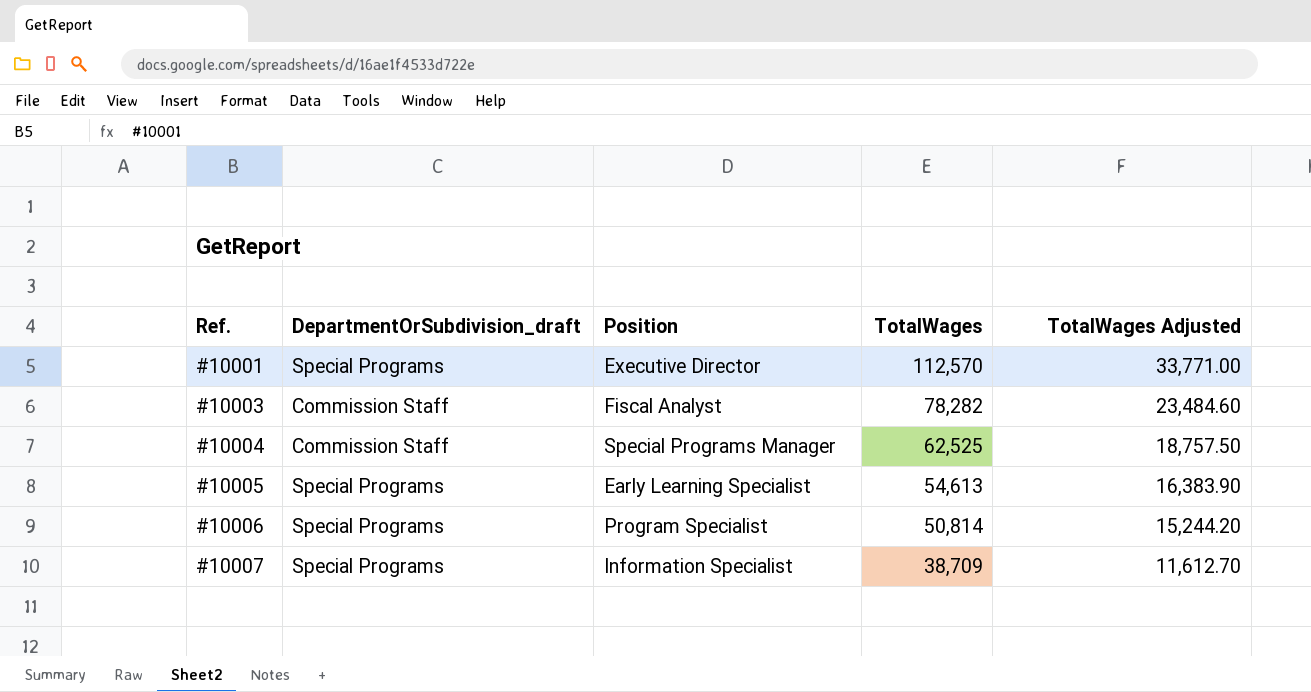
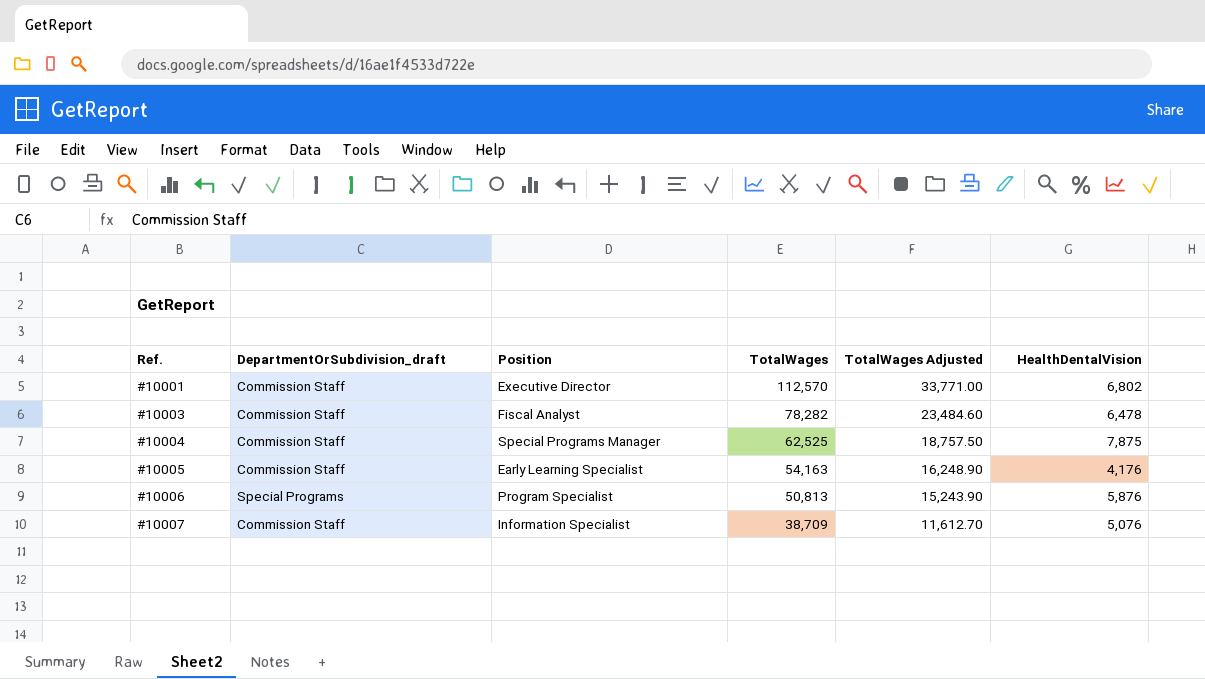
column HealthDentalVision | position: none -> 6
#10001 | DepartmentOrSubdivision_draft: Special Programs -> Commission Staff
#10005 | DepartmentOrSubdivision_draft: Special Programs -> Commission Staff
#10005 | TotalWages: 54,613 -> 54,163
#10005 | TotalWages Adjusted: 16,383.90 -> 16,248.90
#10006 | TotalWages: 50,814 -> 50,813
#10006 | TotalWages Adjusted: 15,244.20 -> 15,243.90
#10007 | DepartmentOrSubdivision_draft: Special Programs -> Commission Staff

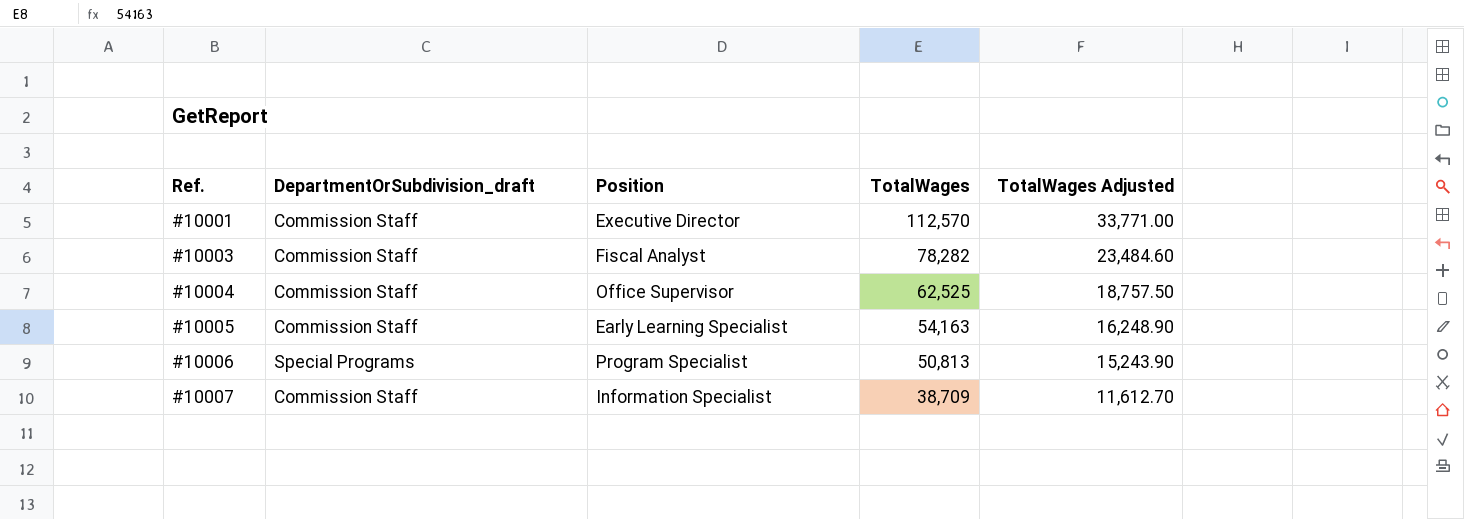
column HealthDentalVision | position: 6 -> none
#10004 | Position: Special Programs Manager -> Office Supervisor

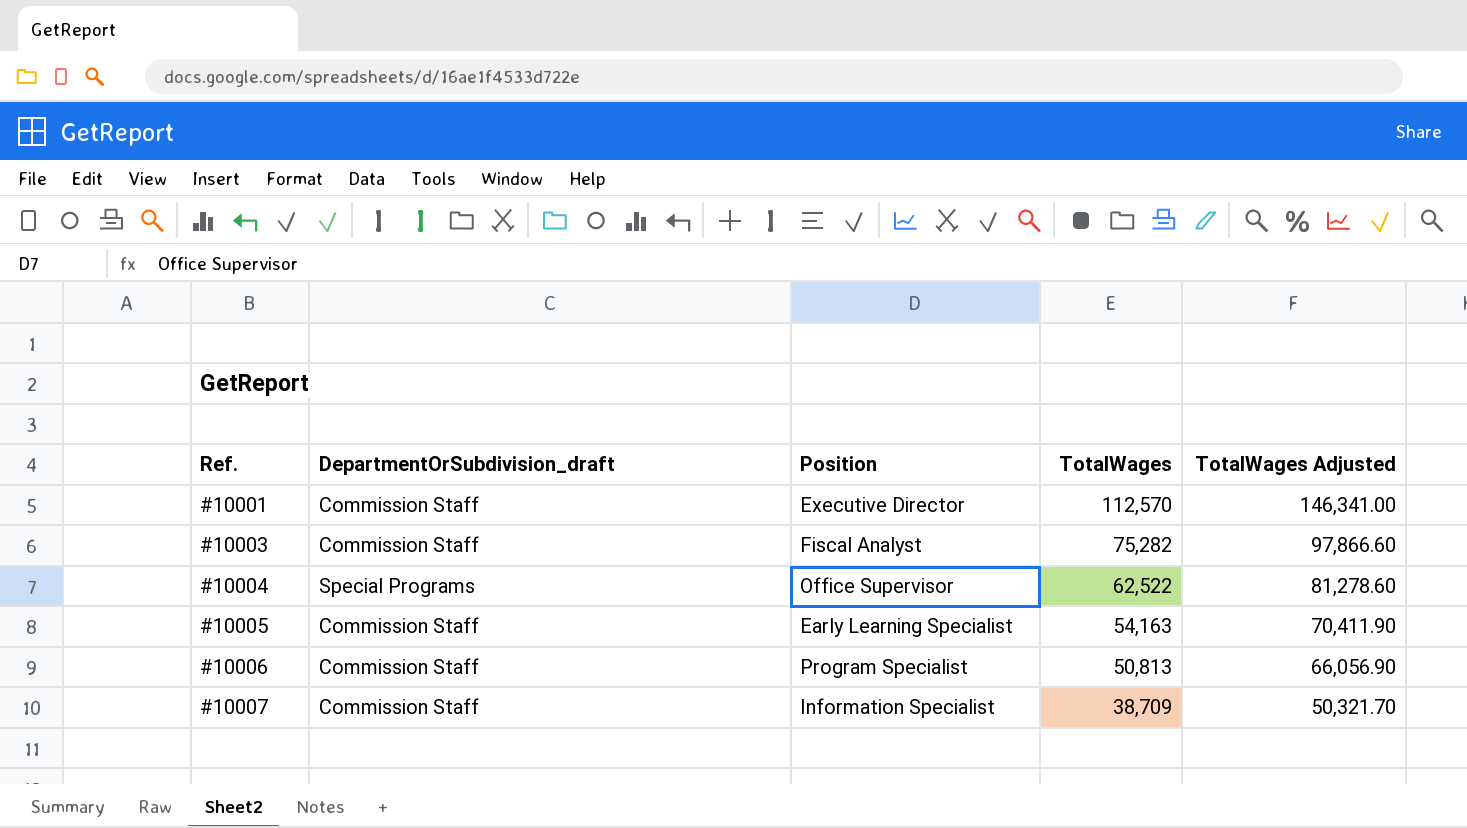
column TotalWages Adjusted | formula: [TotalWages] * 0.3 -> [TotalWages] * 1.3
#10003 | TotalWages: 78,282 -> 75,282
#10004 | DepartmentOrSubdivision_draft: Commission Staff -> Special Programs
#10004 | TotalWages: 62,525 -> 62,522
#10006 | DepartmentOrSubdivision_draft: Special Programs -> Commission Staff

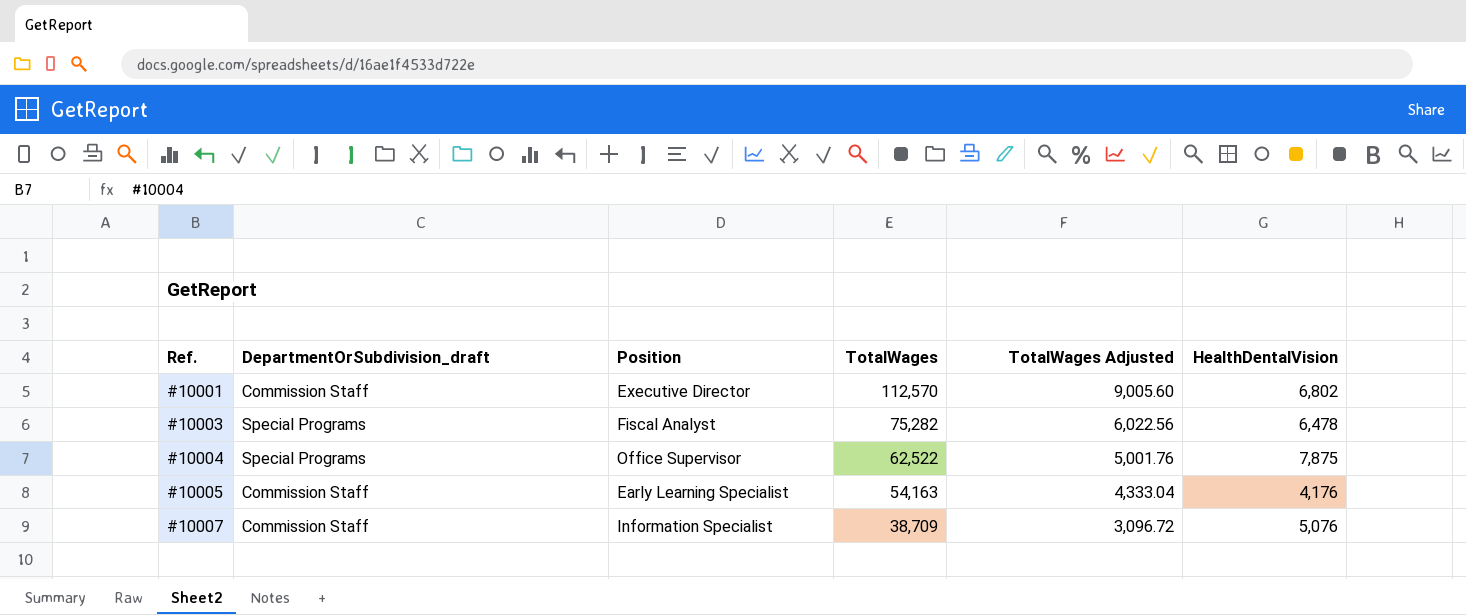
column TotalWages Adjusted | formula: [TotalWages] * 1.3 -> [TotalWages] * 0.08
column HealthDentalVision | position: none -> 6
row #10006: Commission Staff | Program Specialist | 50,813 | 66,056.90 -> none
#10003 | DepartmentOrSubdivision_draft: Commission Staff -> Special Programs

